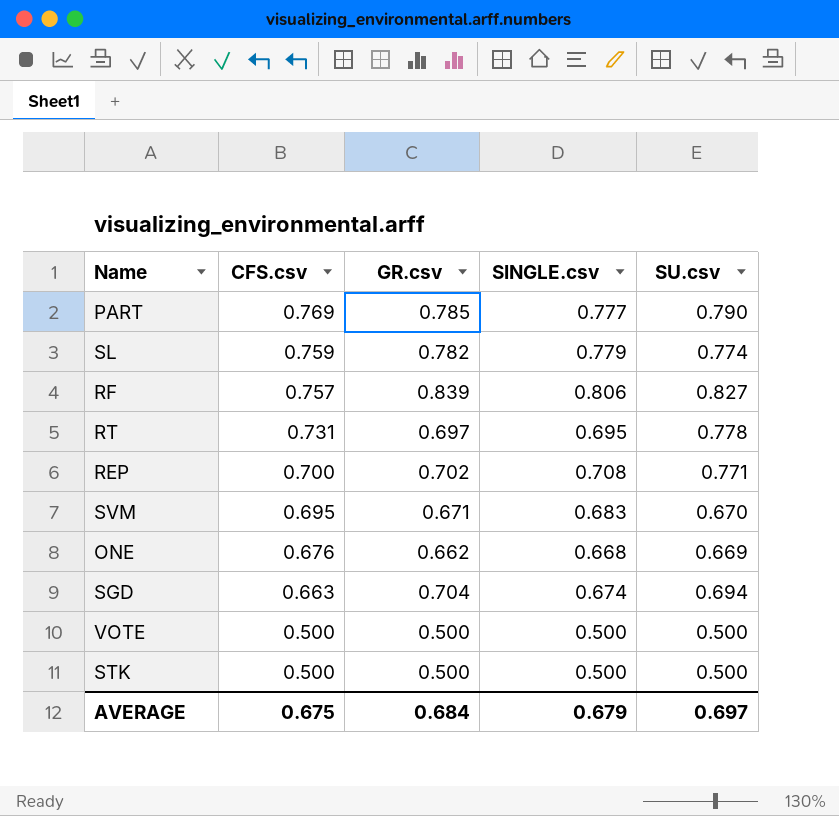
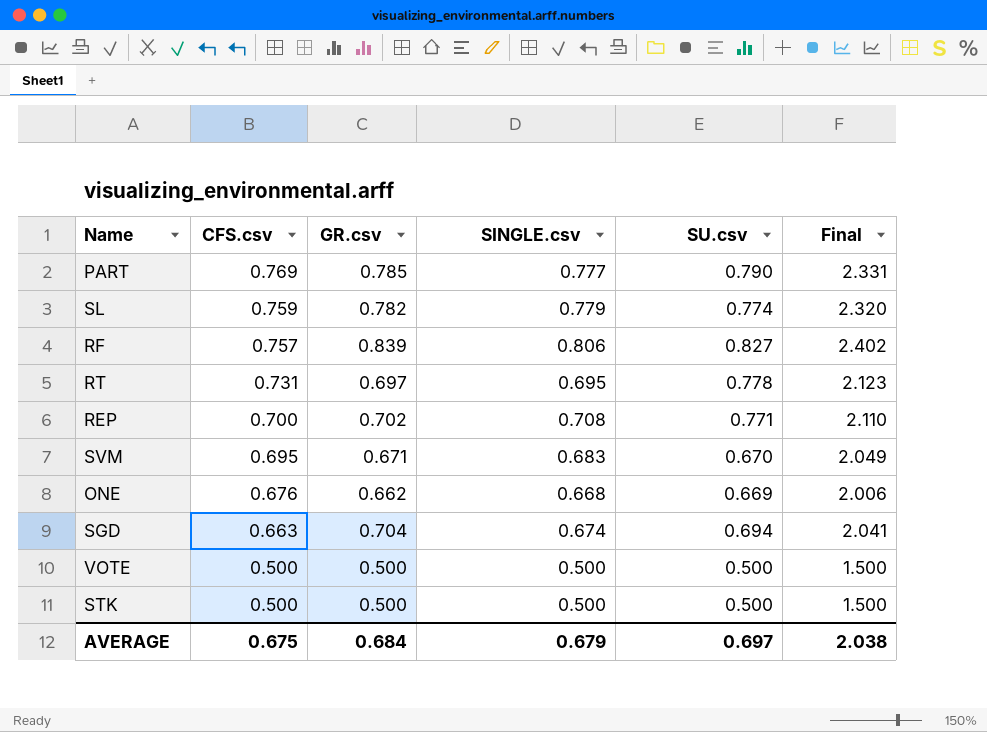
column Final | formula: none -> [CFS.csv] + [GR.csv] + [SINGLE.csv]

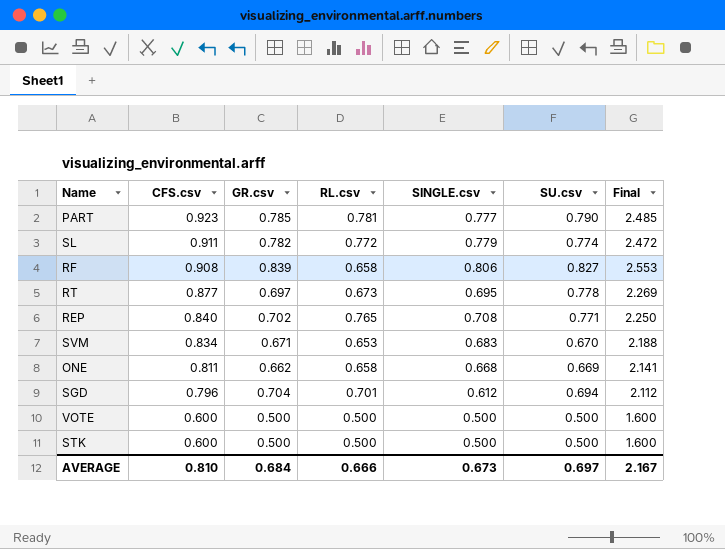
column RL.csv | position: none -> 4
PART | CFS.csv: 0.769 -> 0.923
PART | Final: 2.331 -> 2.485
SL | CFS.csv: 0.759 -> 0.911
SL | Final: 2.320 -> 2.472
RF | CFS.csv: 0.757 -> 0.908
RF | Final: 2.402 -> 2.553
RT | CFS.csv: 0.731 -> 0.877
RT | Final: 2.123 -> 2.269
REP | CFS.csv: 0.700 -> 0.840
REP | Final: 2.110 -> 2.250
SVM | CFS.csv: 0.695 -> 0.834
SVM | Final: 2.049 -> 2.188
ONE | CFS.csv: 0.676 -> 0.811
ONE | Final: 2.006 -> 2.141
SGD | CFS.csv: 0.663 -> 0.796
SGD | SINGLE.csv: 0.674 -> 0.612
SGD | Final: 2.041 -> 2.112
VOTE | CFS.csv: 0.500 -> 0.600
VOTE | Final: 1.500 -> 1.600
STK | CFS.csv: 0.500 -> 0.600
STK | Final: 1.500 -> 1.600
AVERAGE | CFS.csv: 0.675 -> 0.810
AVERAGE | SINGLE.csv: 0.679 -> 0.673
AVERAGE | Final: 2.038 -> 2.167

